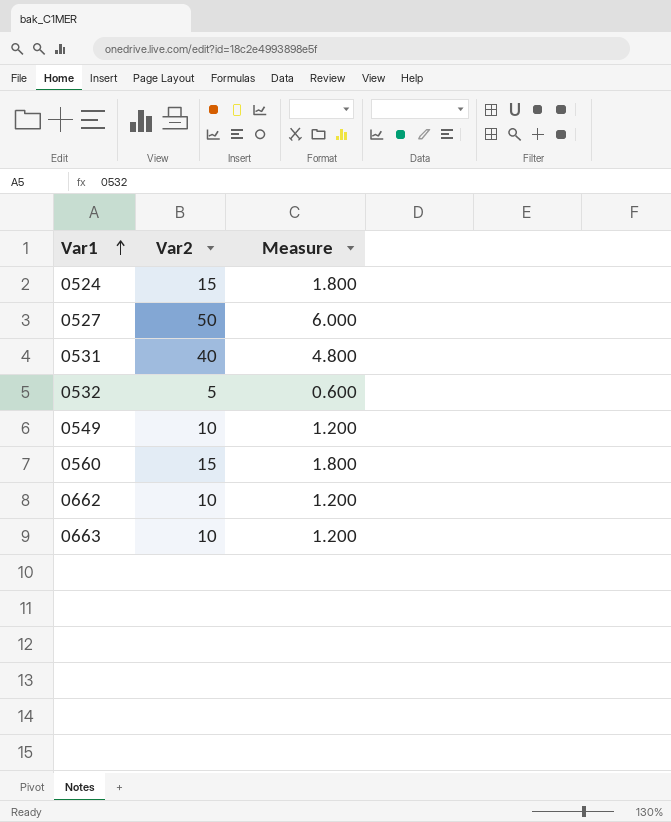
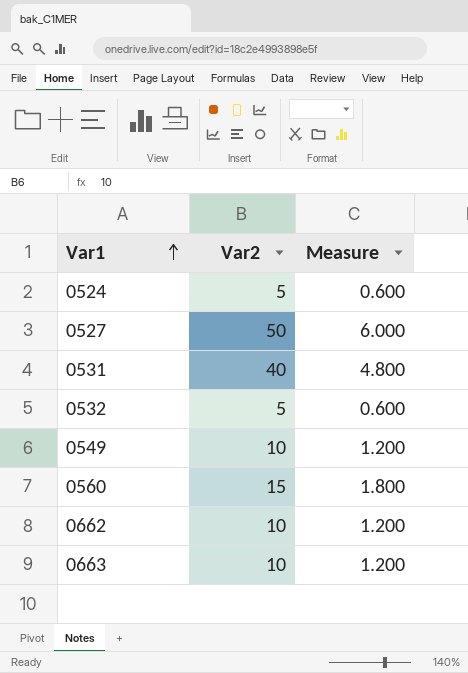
0524 | Var2: 15 -> 5
0524 | Measure: 1.800 -> 0.600

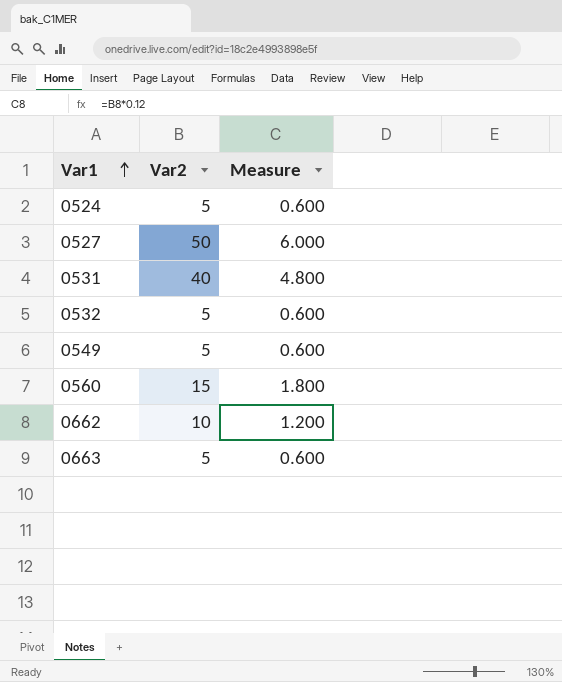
0549 | Var2: 10 -> 5
0549 | Measure: 1.200 -> 0.600
0663 | Var2: 10 -> 5
0663 | Measure: 1.200 -> 0.600

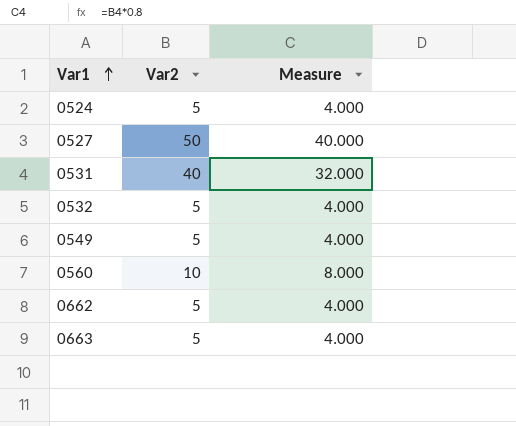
column Measure | formula: [Var2] * 0.12 -> [Var2] * 0.8
0560 | Var2: 15 -> 10
0662 | Var2: 10 -> 5

